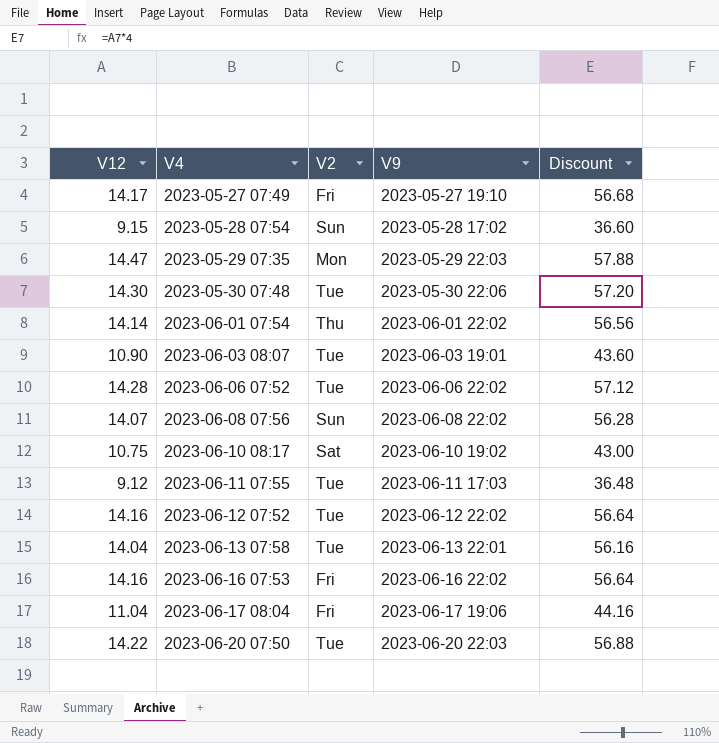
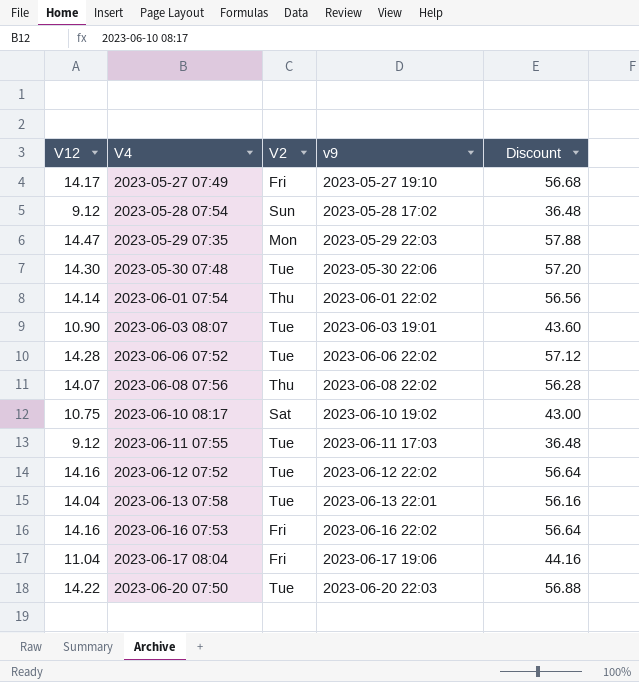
column name: V9 -> v9
2023-05-28 07:54 | V12: 9.15 -> 9.12
2023-05-28 07:54 | Discount: 36.60 -> 36.48
2023-06-08 07:56 | V2: Sun -> Thu

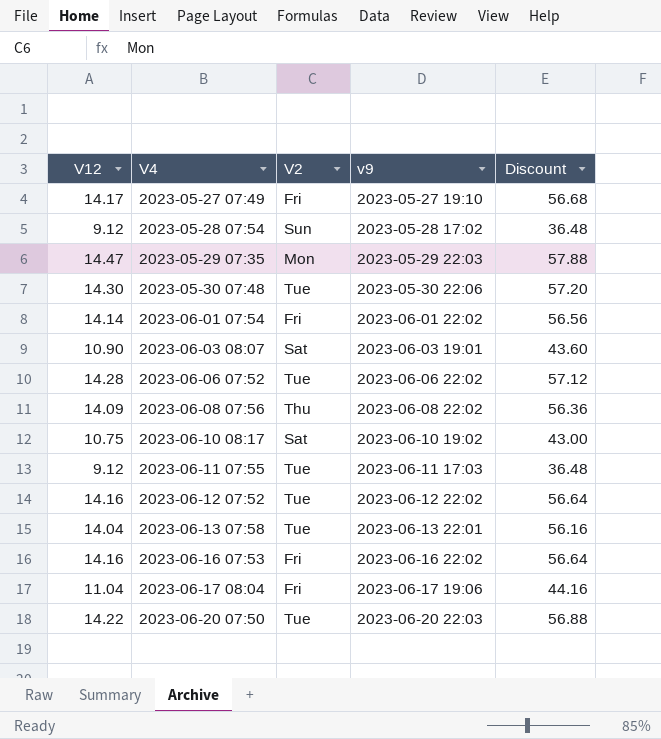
2023-06-01 07:54 | V2: Thu -> Fri
2023-06-03 08:07 | V2: Tue -> Sat
2023-06-08 07:56 | V12: 14.07 -> 14.09
2023-06-08 07:56 | Discount: 56.28 -> 56.36

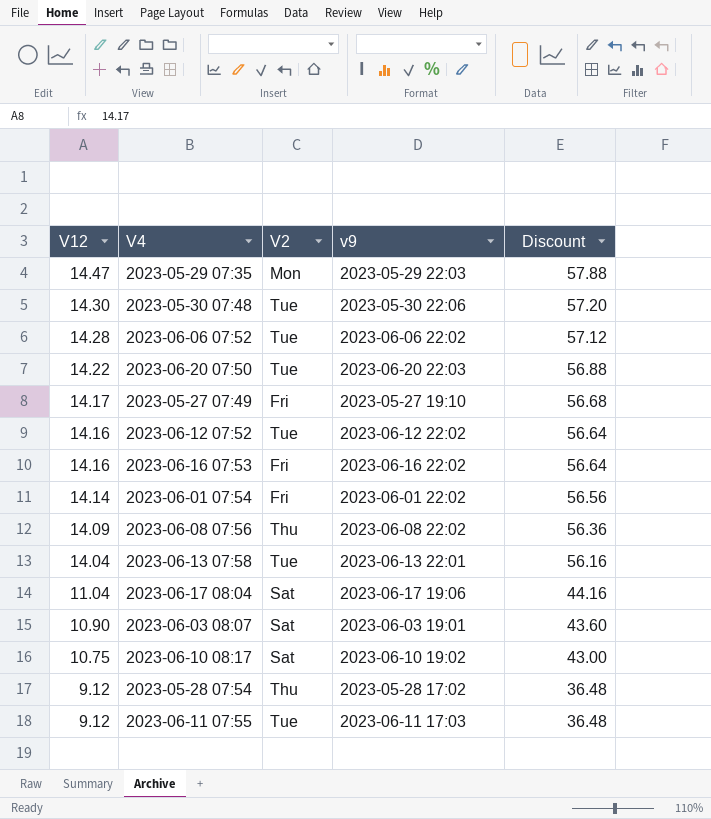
row order: V4 ascending -> V12 descending
2023-06-17 08:04 | V2: Fri -> Sat
2023-05-28 07:54 | V2: Sun -> Thu

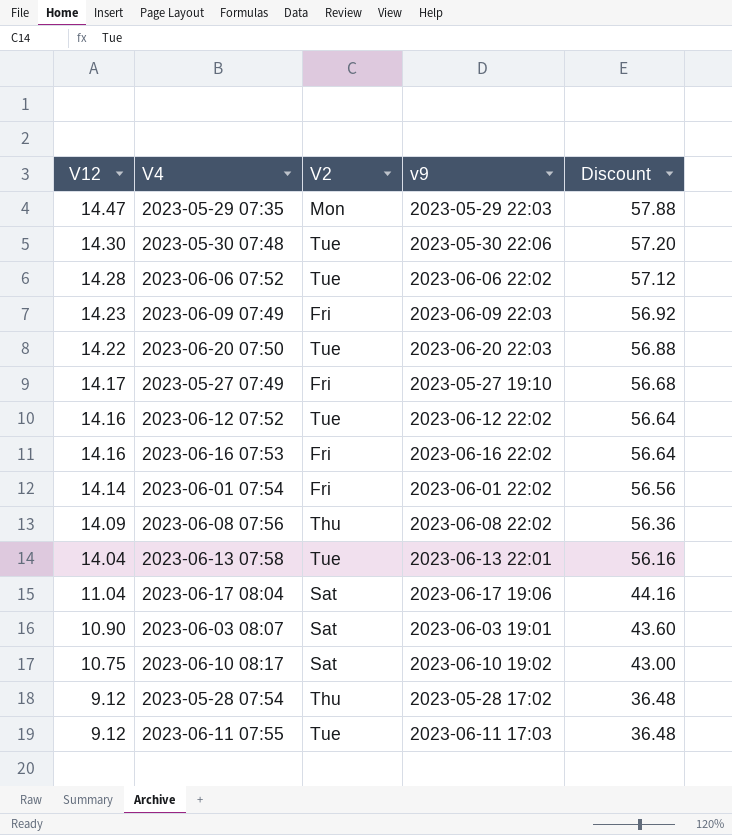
row 2023-06-09 07:49: none -> 14.23 | Fri | 2023-06-09 22:03 | 56.92

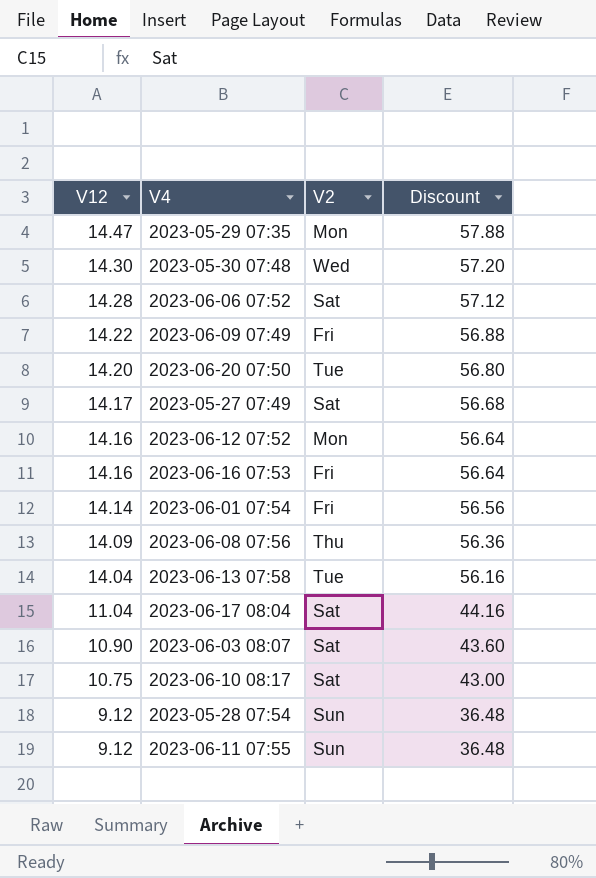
column v9 | position: 4 -> none
2023-05-30 07:48 | V2: Tue -> Wed
2023-06-06 07:52 | V2: Tue -> Sat
2023-06-09 07:49 | V12: 14.23 -> 14.22
2023-06-09 07:49 | Discount: 56.92 -> 56.88
2023-06-20 07:50 | V12: 14.22 -> 14.20
2023-06-20 07:50 | Discount: 56.88 -> 56.80
2023-05-27 07:49 | V2: Fri -> Sat
2023-06-12 07:52 | V2: Tue -> Mon
2023-05-28 07:54 | V2: Thu -> Sun
2023-06-11 07:55 | V2: Tue -> Sun

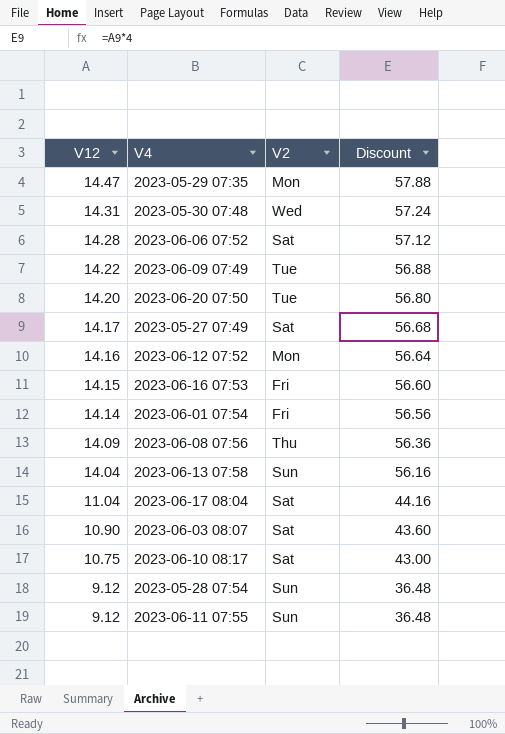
2023-05-30 07:48 | V12: 14.30 -> 14.31
2023-05-30 07:48 | Discount: 57.20 -> 57.24
2023-06-09 07:49 | V2: Fri -> Tue
2023-06-16 07:53 | V12: 14.16 -> 14.15
2023-06-16 07:53 | Discount: 56.64 -> 56.60
2023-06-13 07:58 | V2: Tue -> Sun

